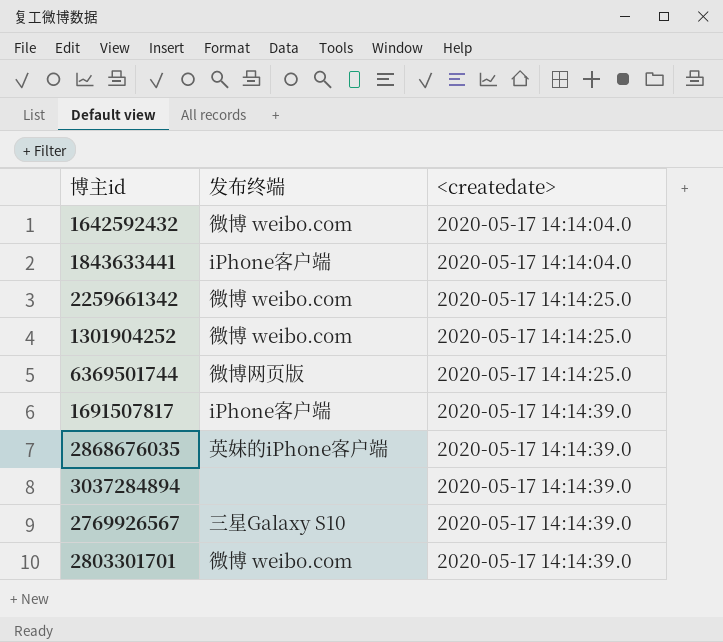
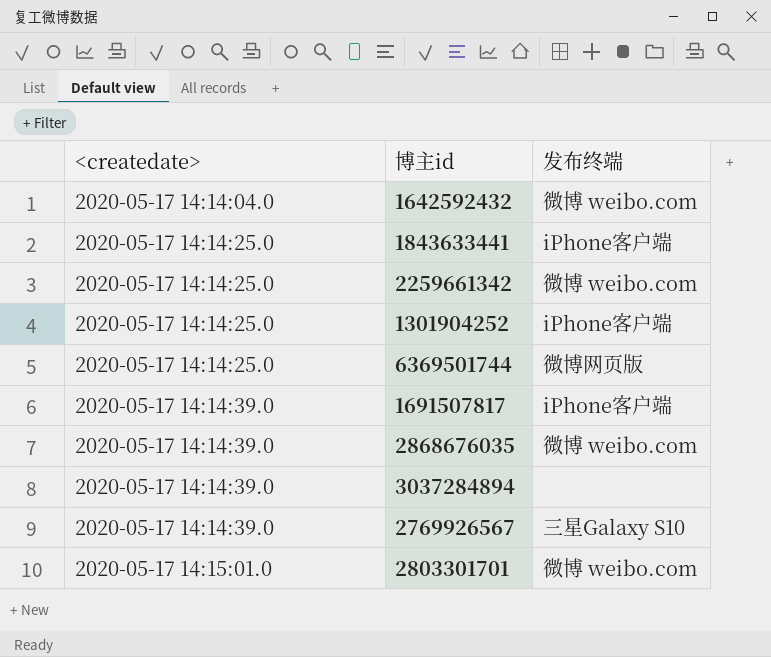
column <createdate> | position: 3 -> 1
1843633441 | <createdate>: 2020-05-17 14:14:04.0 -> 2020-05-17 14:14:25.0
1301904252 | 发布终端: 微博 weibo.com -> iPhone客户端
2868676035 | 发布终端: 英妹的iPhone客户端 -> 微博 weibo.com
2803301701 | <createdate>: 2020-05-17 14:14:39.0 -> 2020-05-17 14:15:01.0

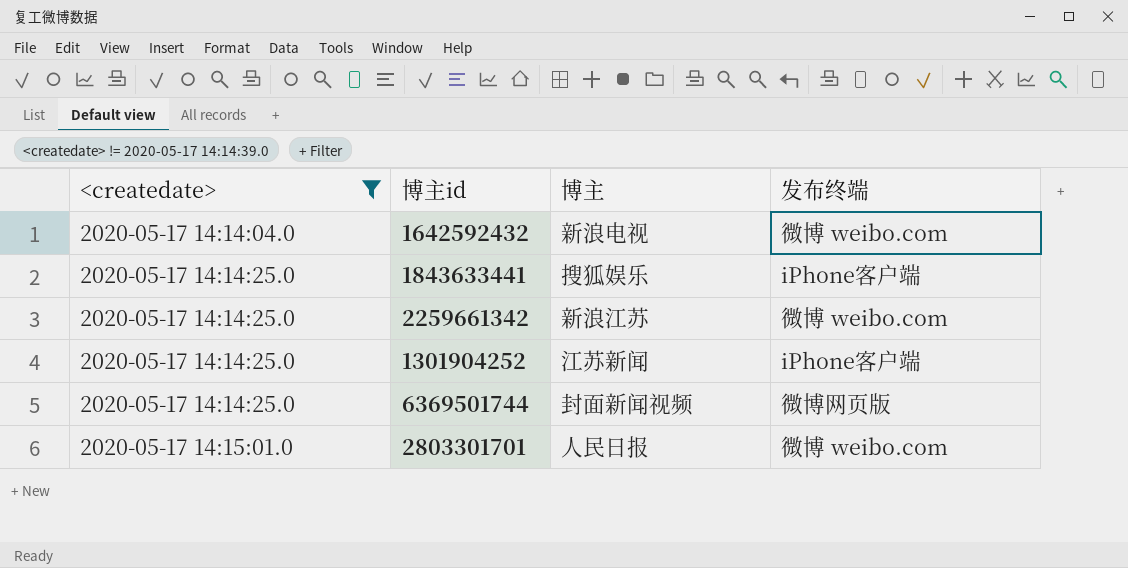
filter: none -> <createdate> != 2020-05-17 14:14:39.0
column 博主 | position: none -> 3

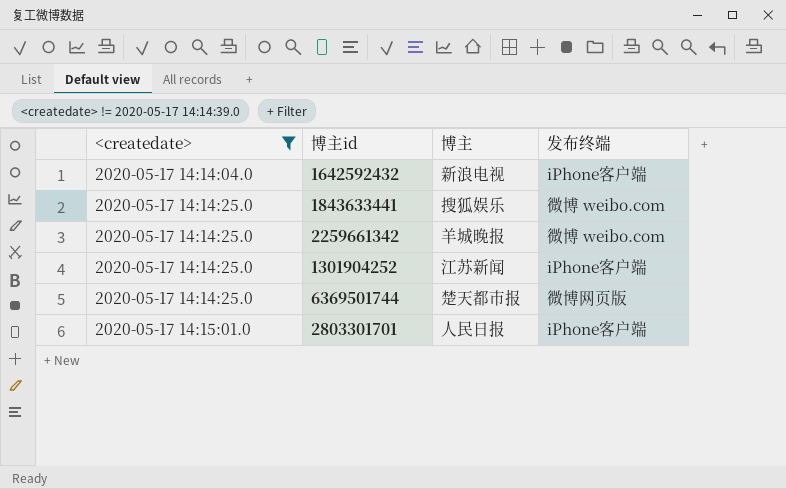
1642592432 | 发布终端: 微博 weibo.com -> iPhone客户端
1843633441 | 发布终端: iPhone客户端 -> 微博 weibo.com
2259661342 | 博主: 新浪江苏 -> 羊城晚报
6369501744 | 博主: 封面新闻视频 -> 楚天都市报
2803301701 | 发布终端: 微博 weibo.com -> iPhone客户端

